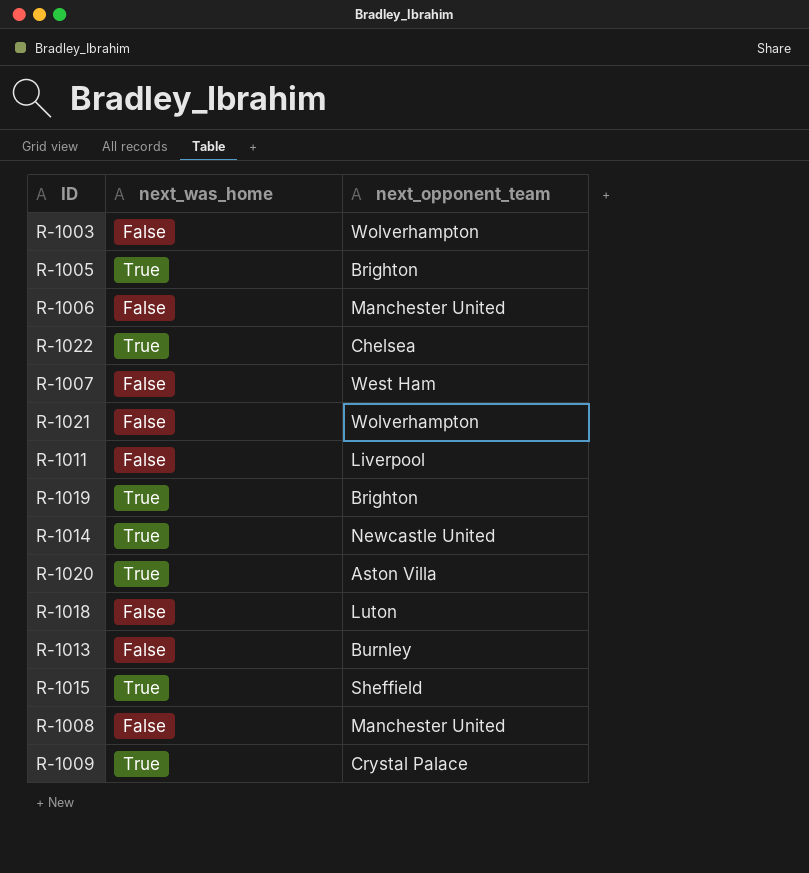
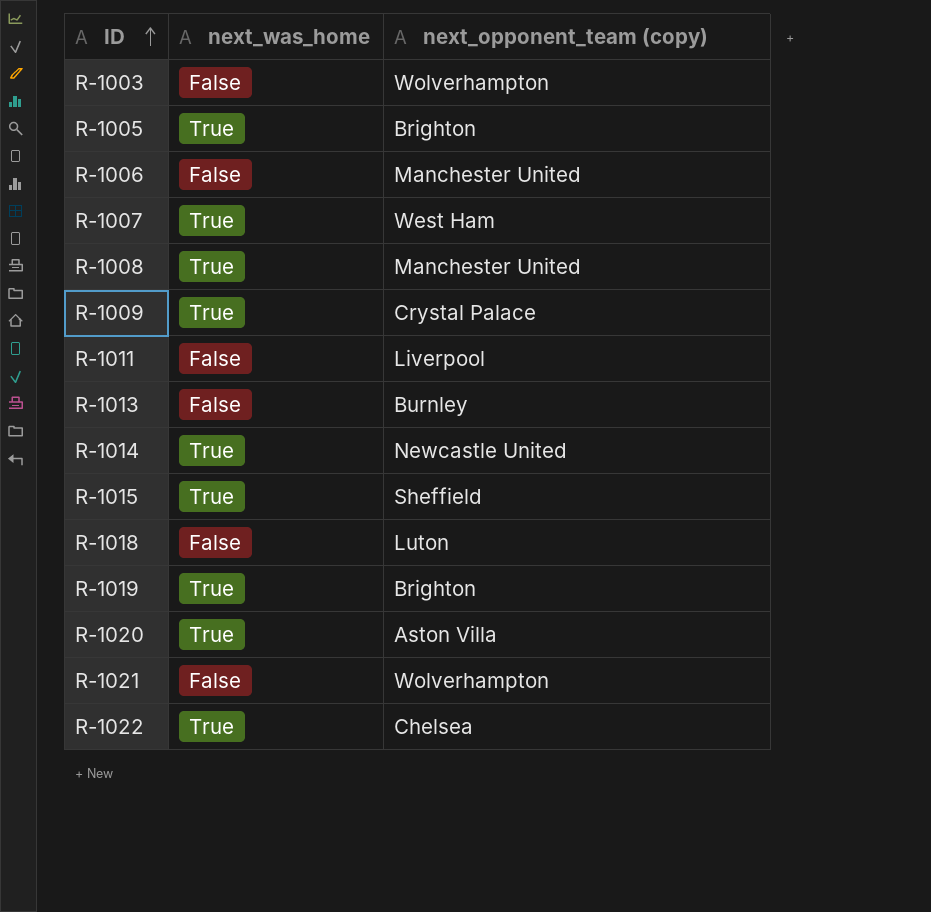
row order: none -> ID ascending
column name: next_opponent_team -> next_opponent_team (copy)
R-1007 | next_was_home: False -> True
R-1008 | next_was_home: False -> True

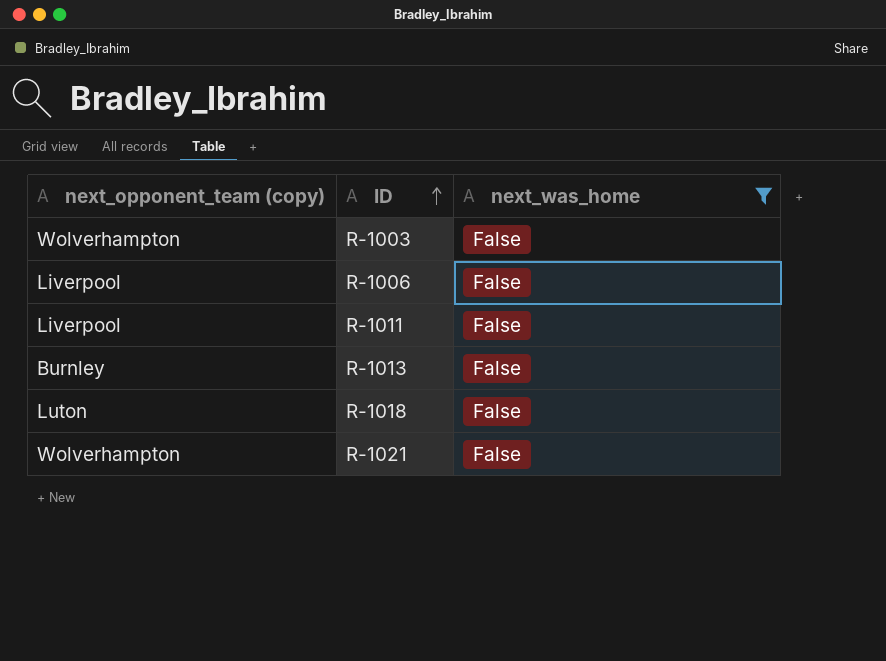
filter: none -> next_was_home = False
column next_opponent_team (copy) | position: 3 -> 1
R-1006 | next_opponent_team (copy): Manchester United -> Liverpool

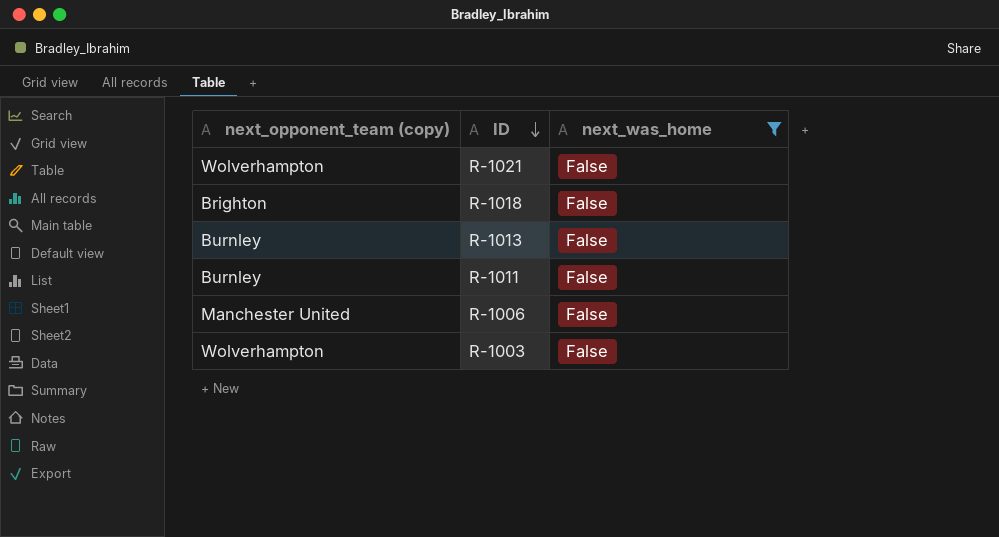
row order: ID ascending -> ID descending
R-1018 | next_opponent_team (copy): Luton -> Brighton
R-1011 | next_opponent_team (copy): Liverpool -> Burnley
R-1006 | next_opponent_team (copy): Liverpool -> Manchester United

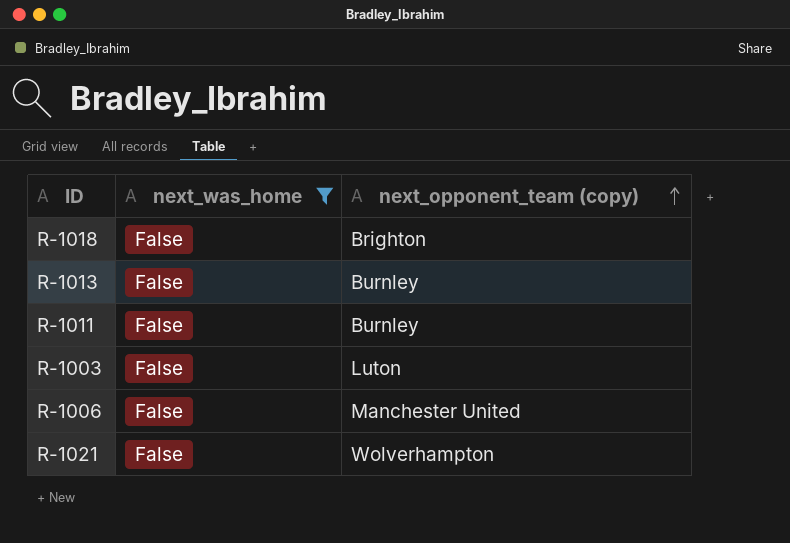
row order: ID descending -> next_opponent_team (copy) ascending
column next_opponent_team (copy) | position: 1 -> 3
R-1003 | next_opponent_team (copy): Wolverhampton -> Luton

